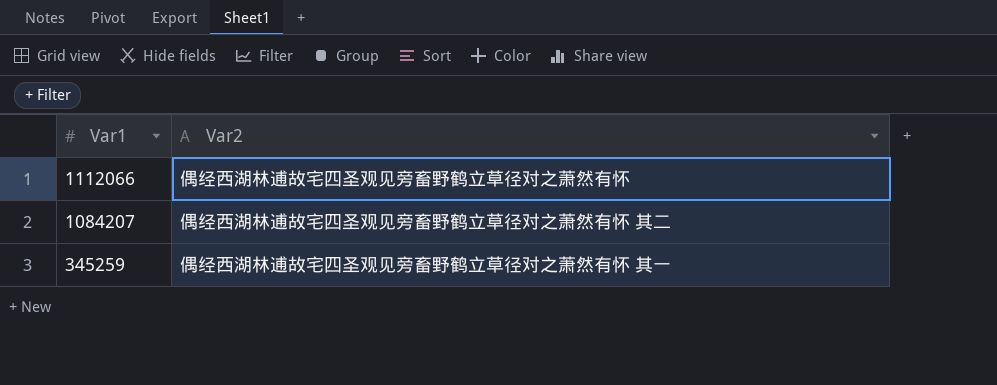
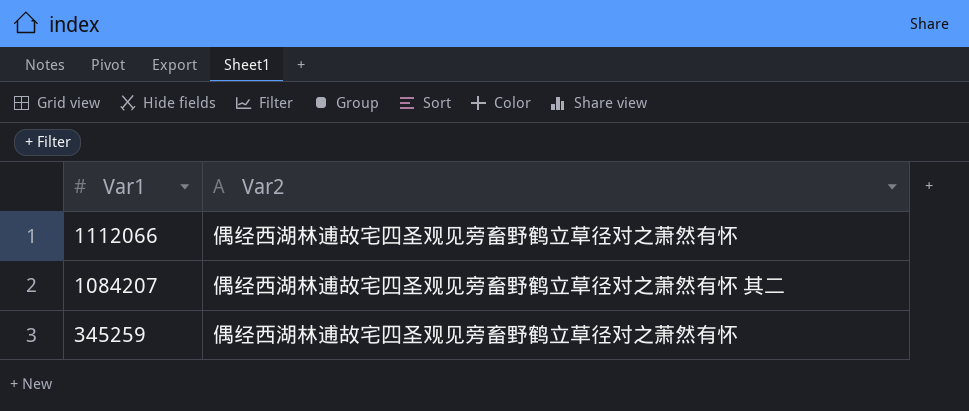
345259 | Var2: 偶经西湖林逋故宅四圣观见旁畜野鹤立草径对之萧然有怀 其一 -> 偶经西湖林逋故宅四圣观见旁畜野鹤立草径对之萧然有怀

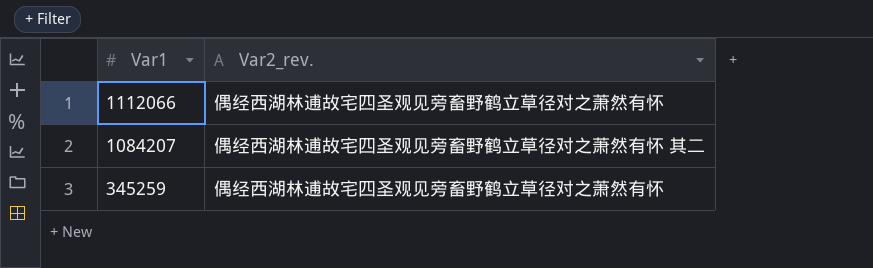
column name: Var2 -> Var2_rev.

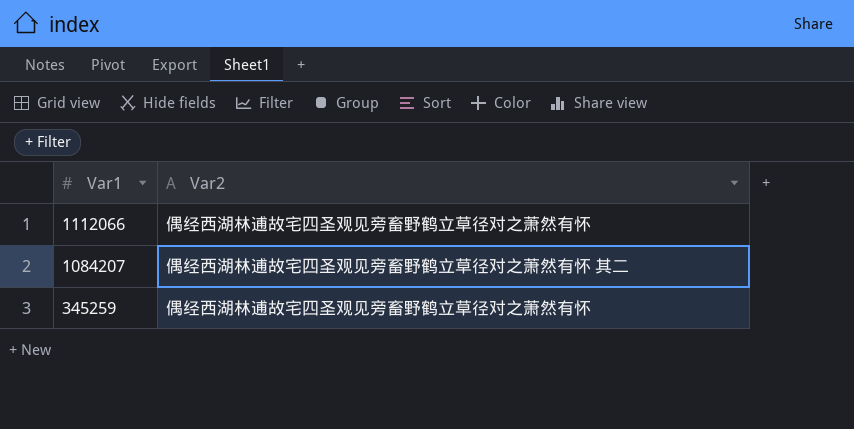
column name: Var2_rev. -> Var2

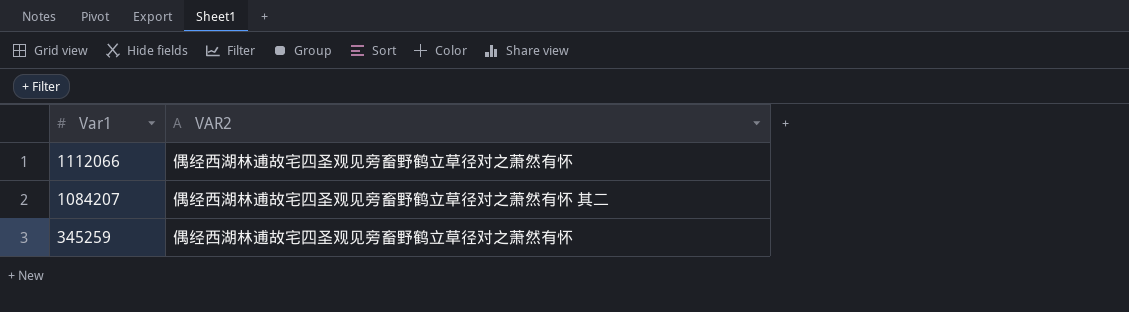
column name: Var2 -> VAR2

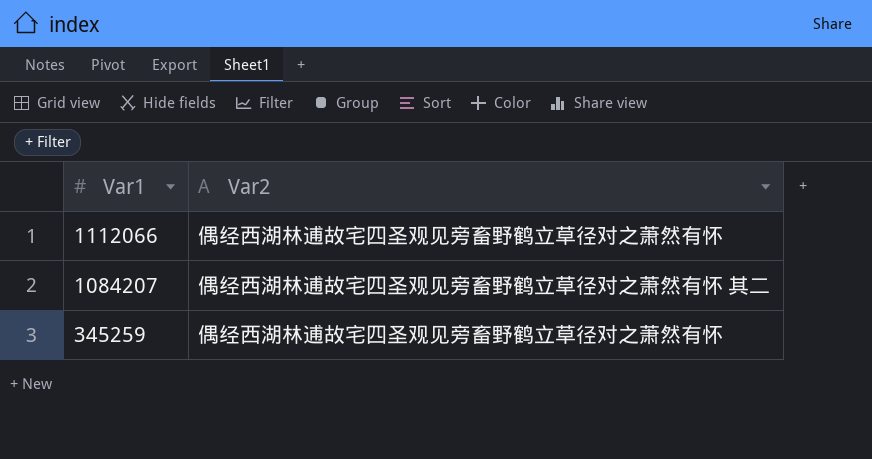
column name: VAR2 -> Var2

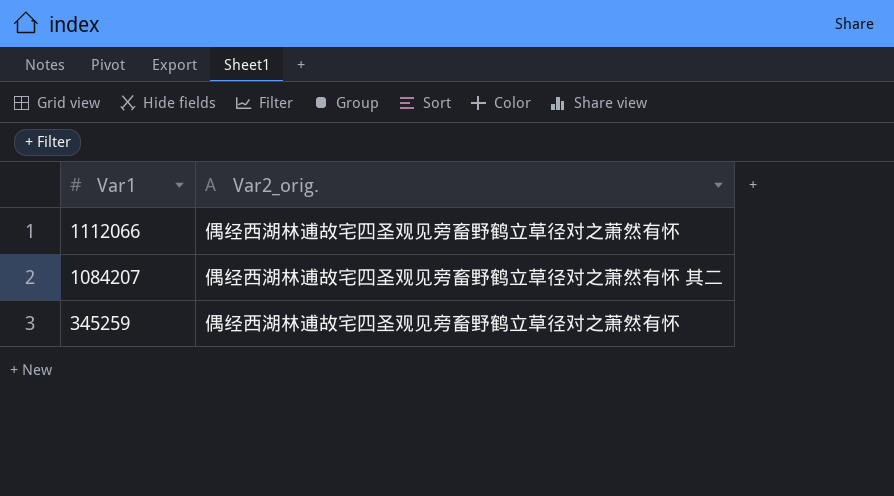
column name: Var2 -> Var2_orig.

